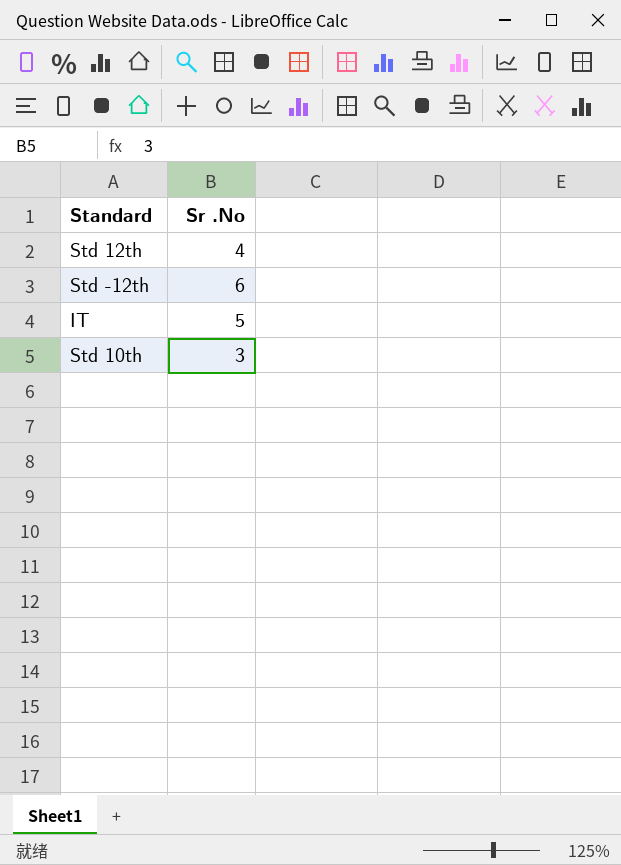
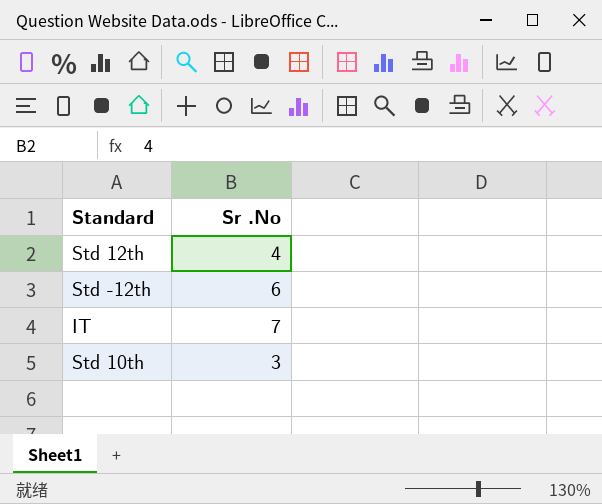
IT | Sr .No: 5 -> 7

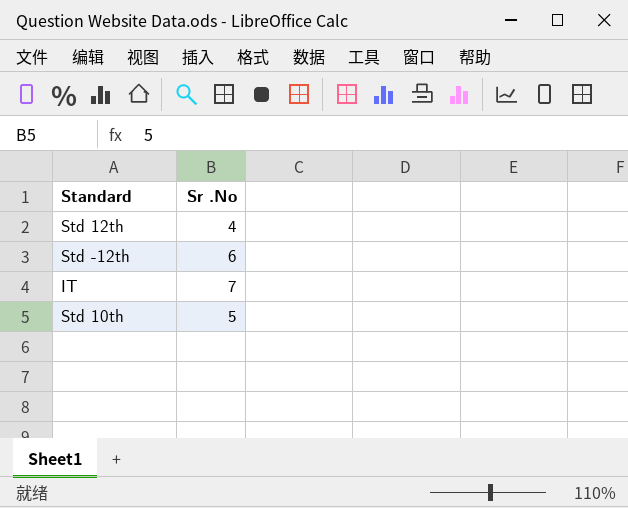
Std 10th | Sr .No: 3 -> 5

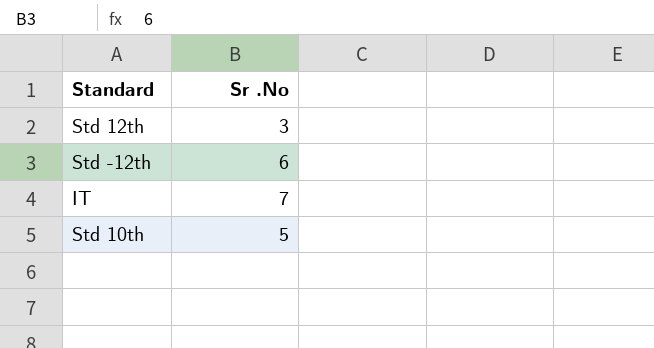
Std 12th | Sr .No: 4 -> 3

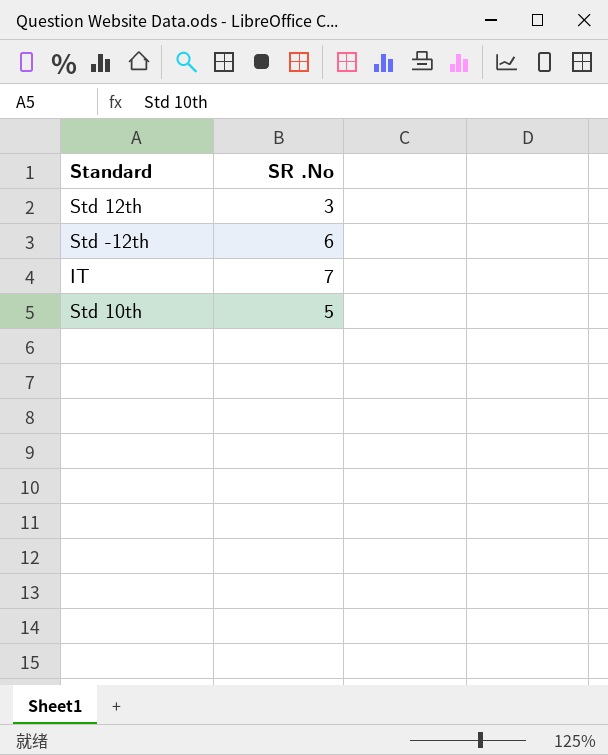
column name: Sr .No -> SR .No

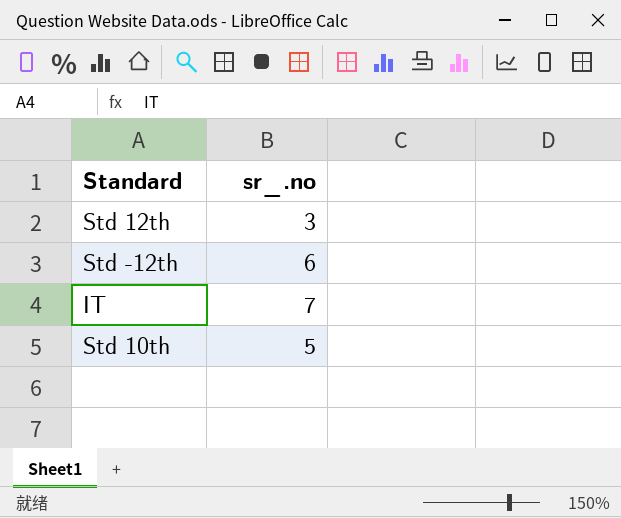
column name: SR .No -> sr_.no

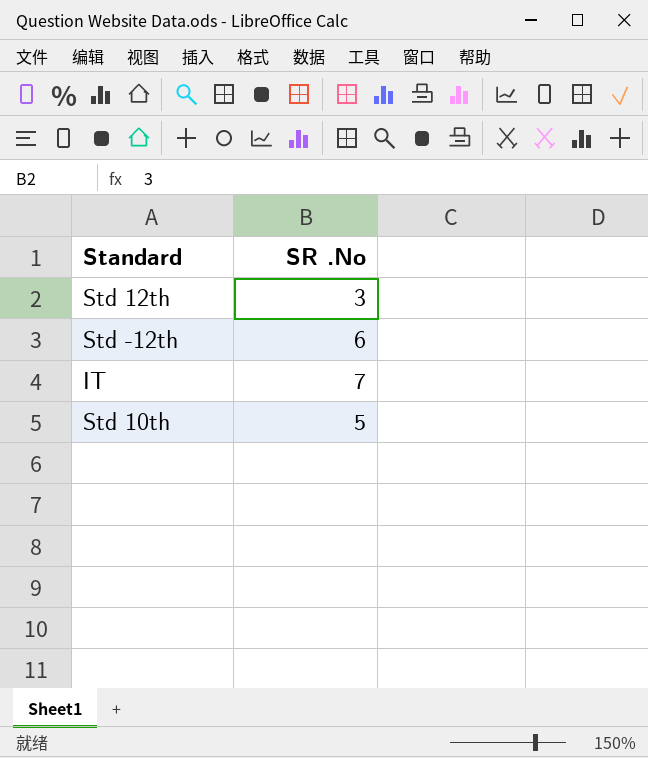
column name: sr_.no -> SR .No

